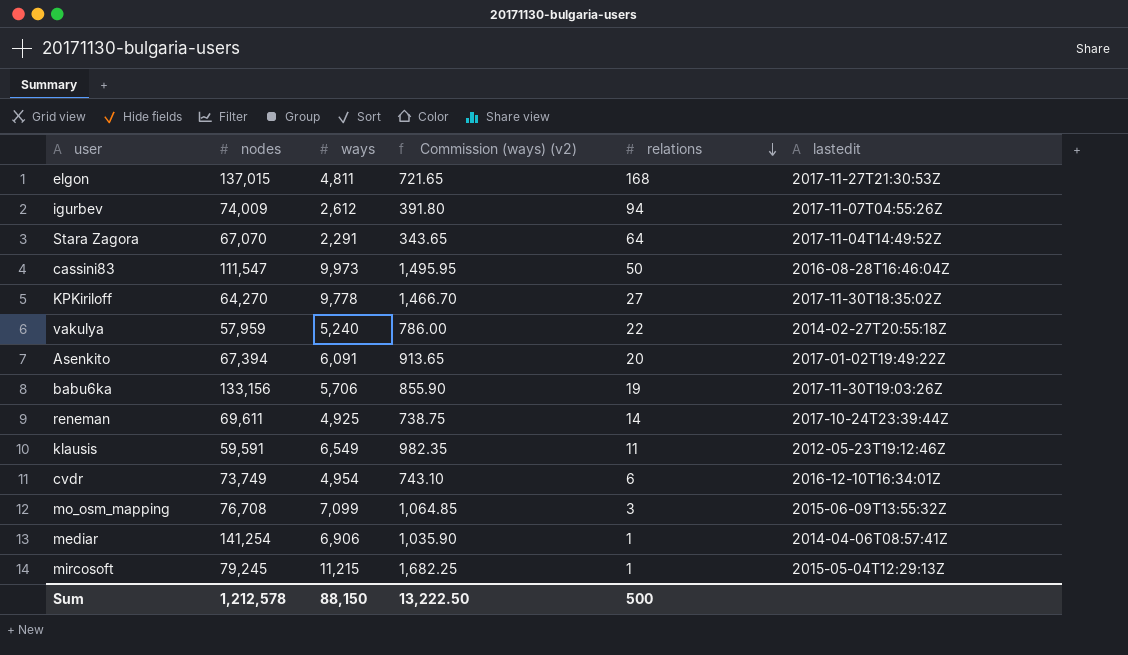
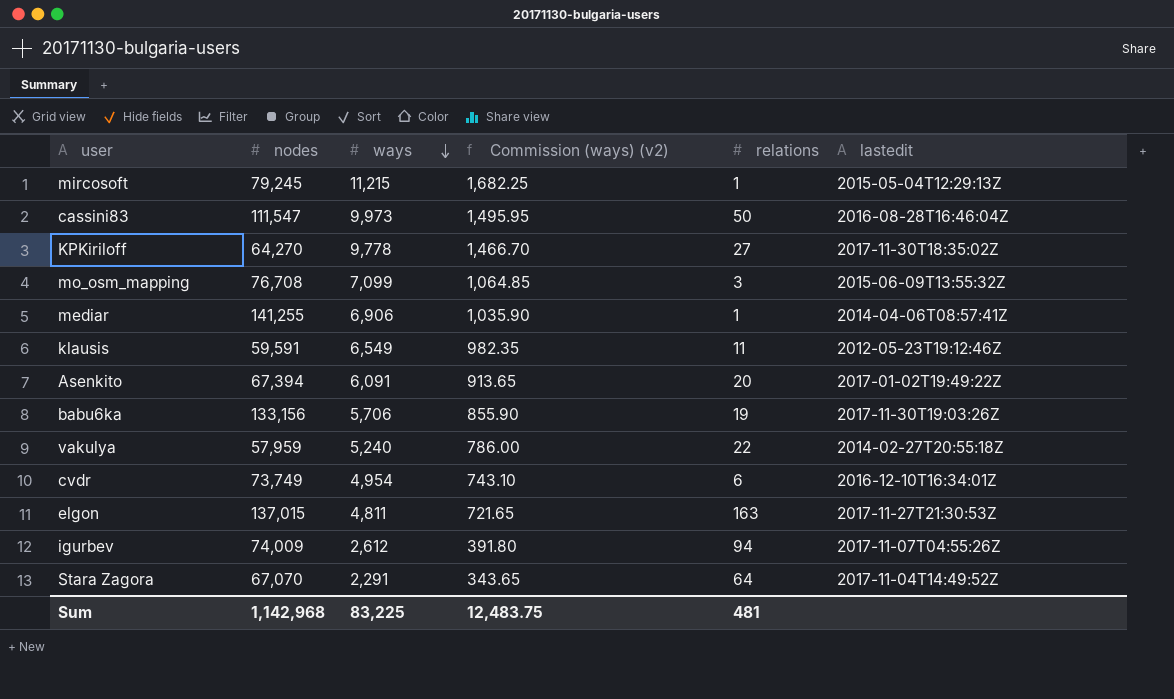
row order: relations descending -> ways descending
row reneman: 69,611 | 4,925 | 738.75 | 14 | 2017-10-24T23:39:44Z -> none
mediar | nodes: 141,254 -> 141,255
elgon | relations: 168 -> 163
Sum | nodes: 1,212,578 -> 1,142,968
Sum | ways: 88,150 -> 83,225
Sum | Commission (ways) (v2): 13,222.50 -> 12,483.75
Sum | relations: 500 -> 481

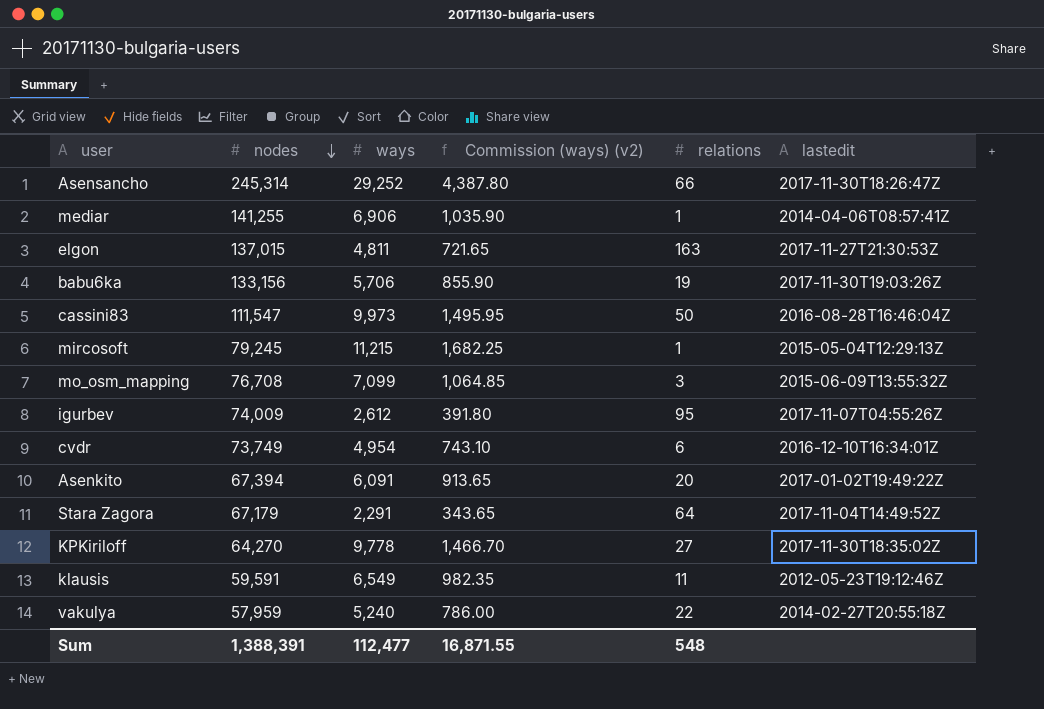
row order: ways descending -> nodes descending
row Asensancho: none -> 245,314 | 29,252 | 4,387.80 | 66 | 2017-11-30T18:26:47Z
igurbev | relations: 94 -> 95
Stara Zagora | nodes: 67,070 -> 67,179
Sum | nodes: 1,142,968 -> 1,388,391
Sum | ways: 83,225 -> 112,477
Sum | Commission (ways) (v2): 12,483.75 -> 16,871.55
Sum | relations: 481 -> 548

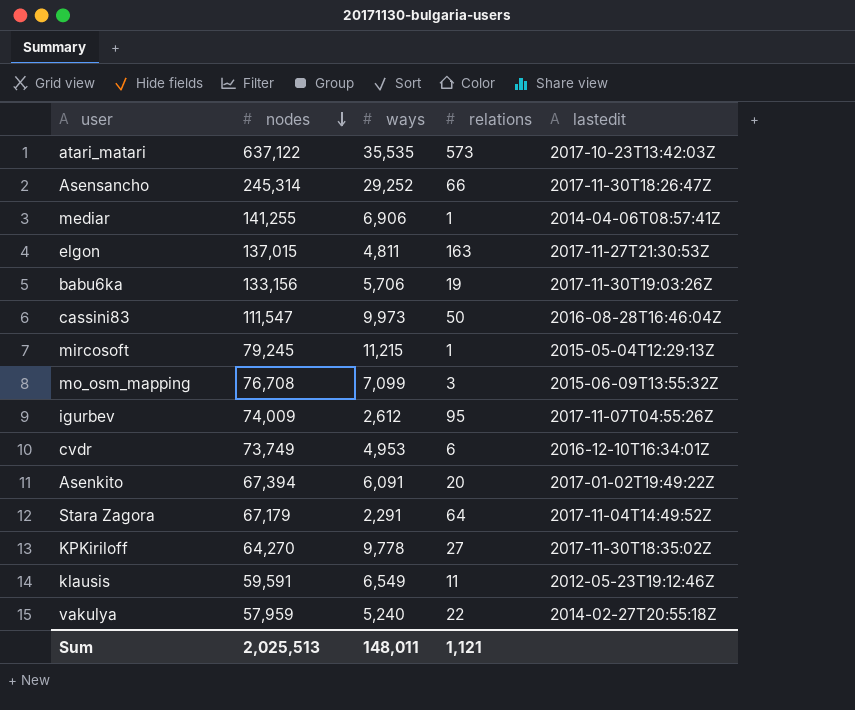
column Commission (ways) (v2) | formula: [ways] * 0.15 -> none
row atari_matari: none -> 637,122 | 35,535 | 573 | 2017-10-23T13:42:03Z
cvdr | ways: 4,954 -> 4,953
Sum | nodes: 1,388,391 -> 2,025,513
Sum | ways: 112,477 -> 148,011
Sum | relations: 548 -> 1,121

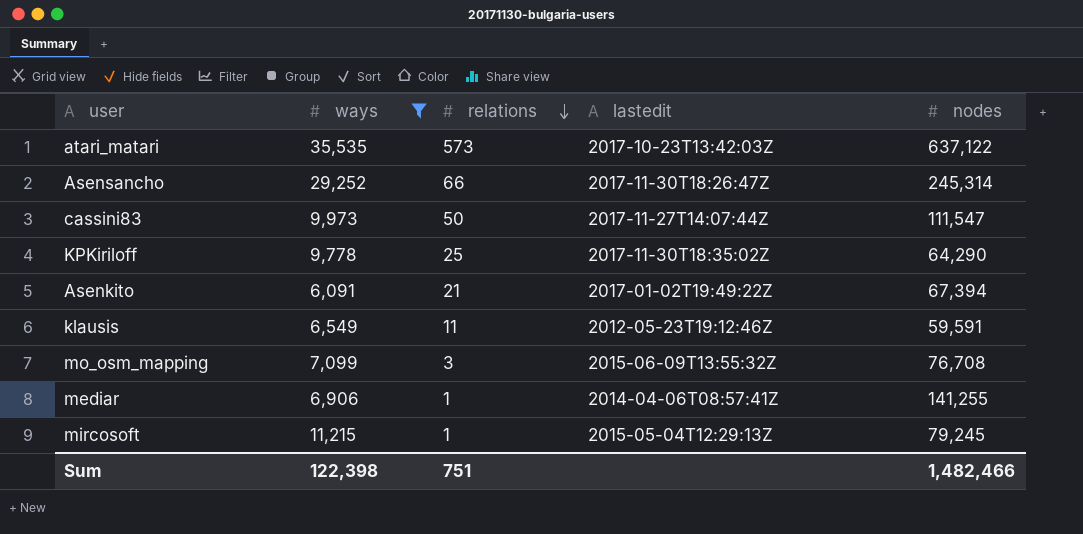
filter: none -> ways >= 6,091
row order: nodes descending -> relations descending
column nodes | position: 2 -> 5
cassini83 | lastedit: 2016-08-28T16:46:04Z -> 2017-11-27T14:07:44Z
KPKiriloff | relations: 27 -> 25
KPKiriloff | nodes: 64,270 -> 64,290
Asenkito | relations: 20 -> 21
Sum | ways: 148,011 -> 122,398
Sum | relations: 1,121 -> 751
Sum | nodes: 2,025,513 -> 1,482,466

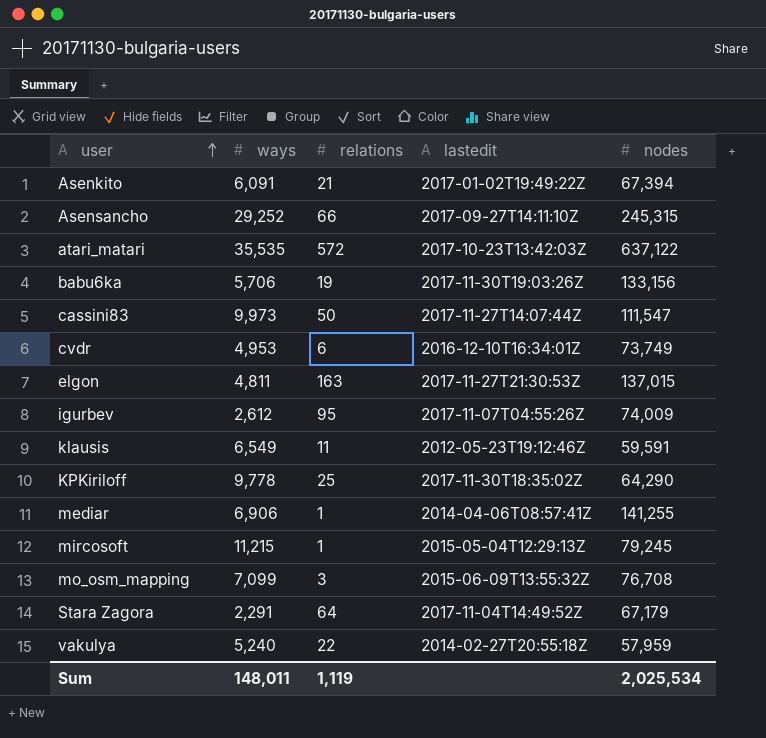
filter: ways >= 6,091 -> none
row order: relations descending -> user ascending
Asensancho | lastedit: 2017-11-30T18:26:47Z -> 2017-09-27T14:11:10Z
Asensancho | nodes: 245,314 -> 245,315
atari_matari | relations: 573 -> 572
Sum | ways: 122,398 -> 148,011
Sum | relations: 751 -> 1,119
Sum | nodes: 1,482,466 -> 2,025,534

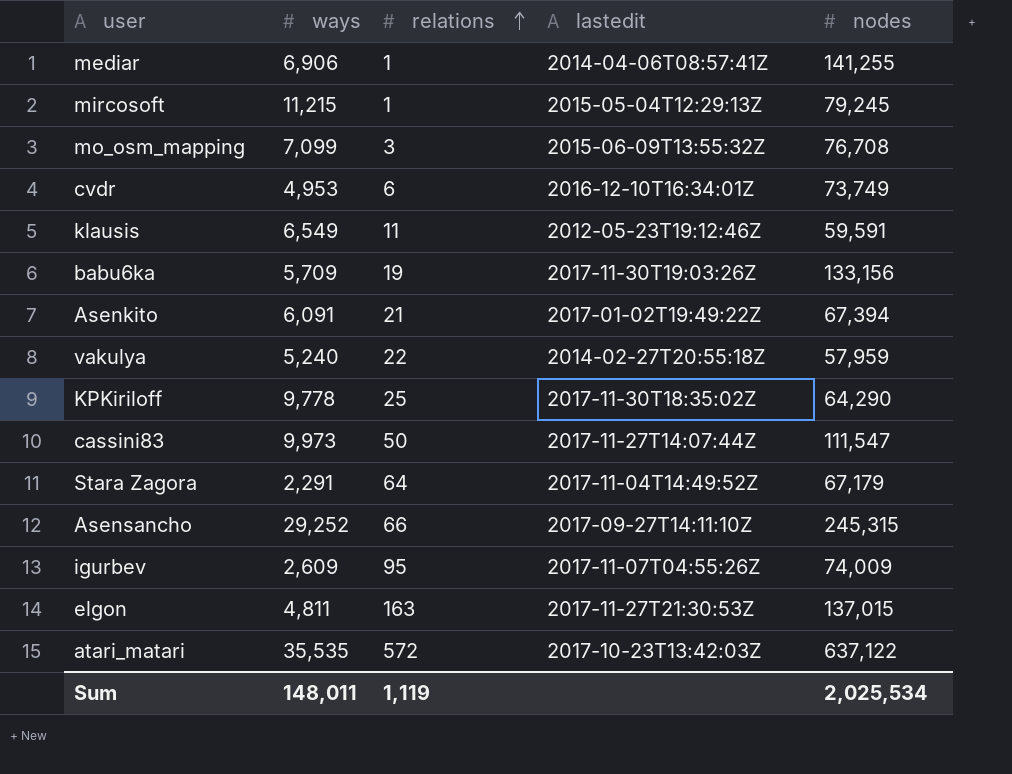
row order: user ascending -> relations ascending
babu6ka | ways: 5,706 -> 5,709
igurbev | ways: 2,612 -> 2,609

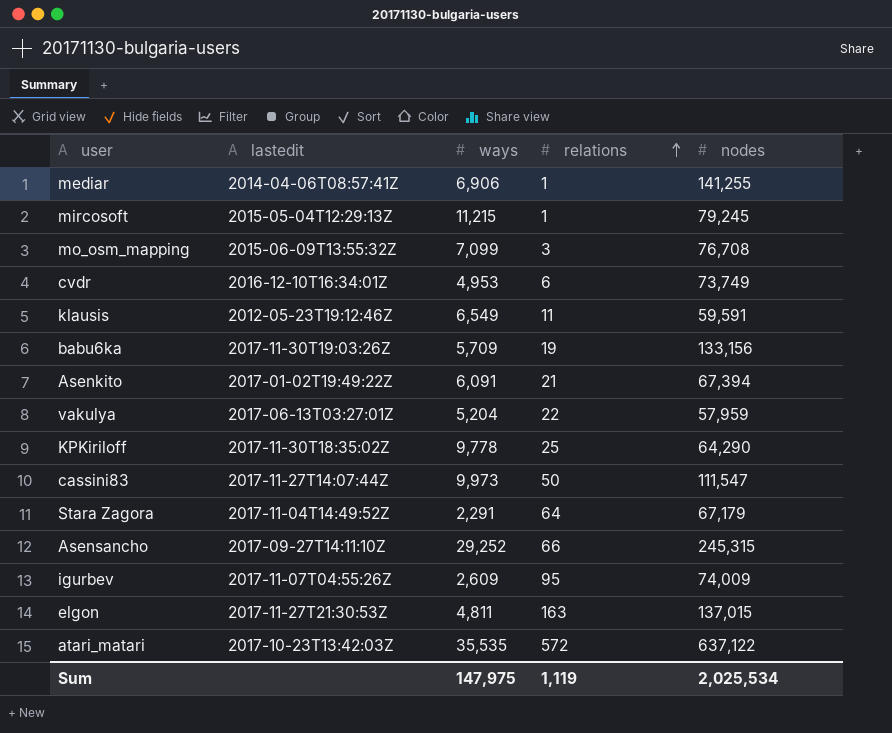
column lastedit | position: 4 -> 2
vakulya | lastedit: 2014-02-27T20:55:18Z -> 2017-06-13T03:27:01Z
vakulya | ways: 5,240 -> 5,204
Sum | ways: 148,011 -> 147,975

